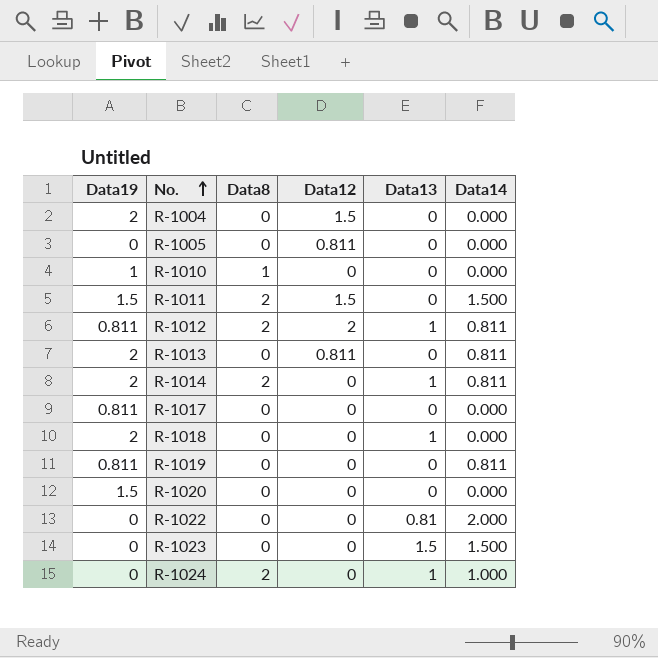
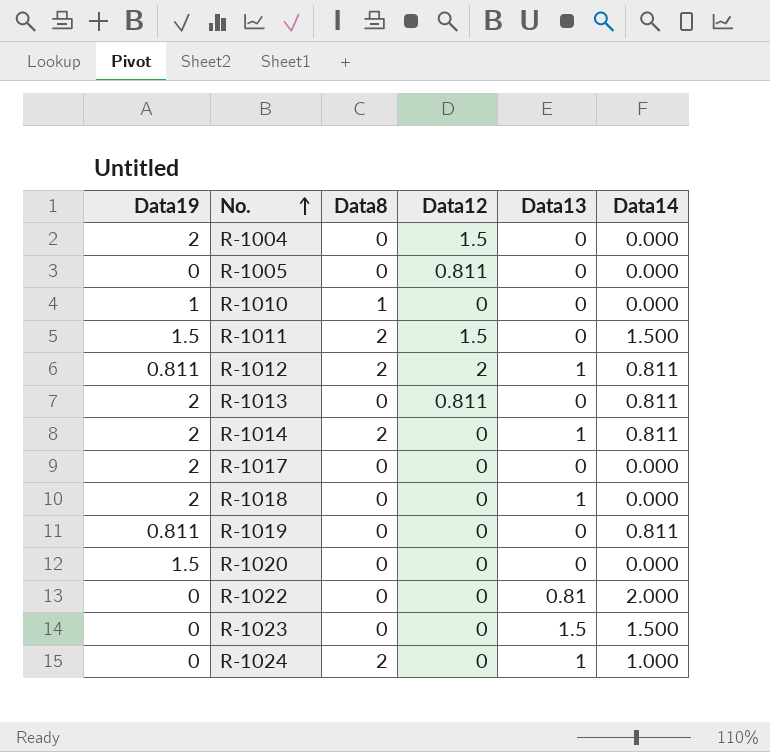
R-1017 | Data19: 0.811 -> 2

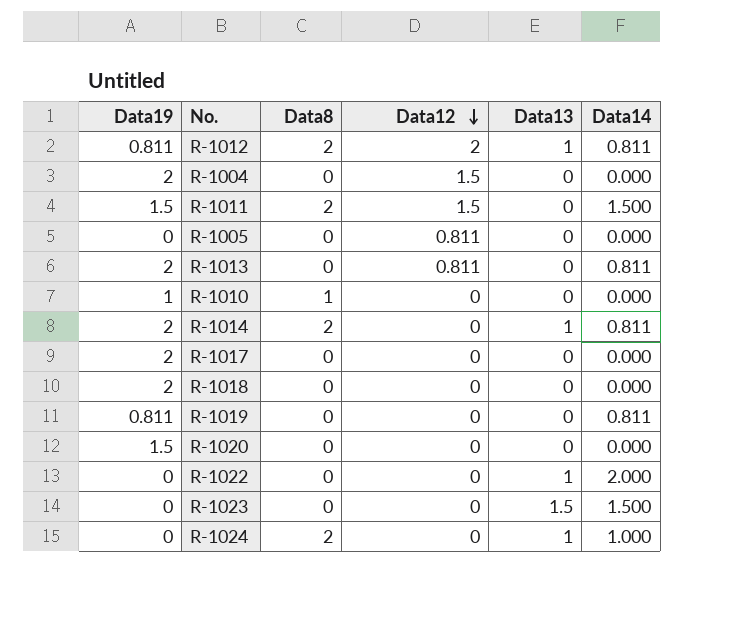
row order: No. ascending -> Data12 descending
R-1018 | Data13: 1 -> 0
R-1022 | Data13: 0.81 -> 1

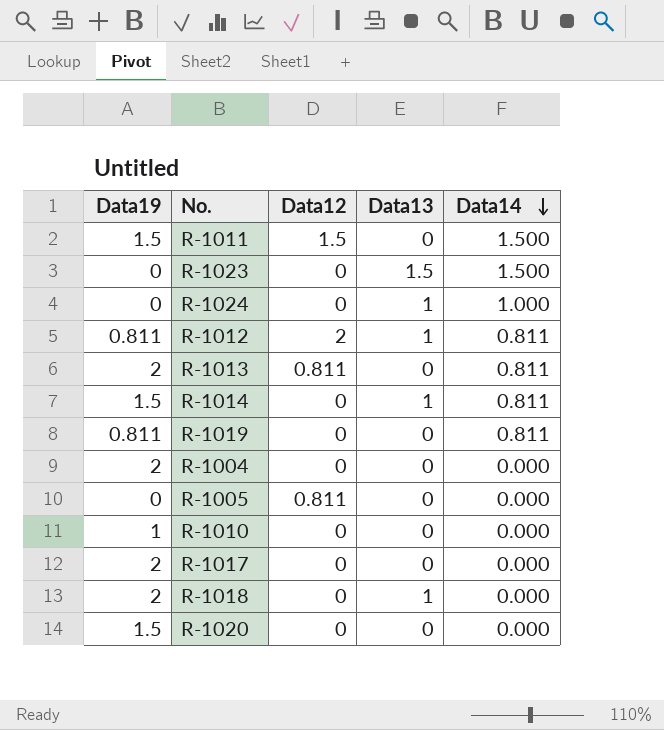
row order: Data12 descending -> Data14 descending
column Data8 | position: 3 -> none
row R-1022: 0 | 0 | 0 | 1 | 2.000 -> none
R-1014 | Data19: 2 -> 1.5
R-1004 | Data12: 1.5 -> 0
R-1018 | Data13: 0 -> 1

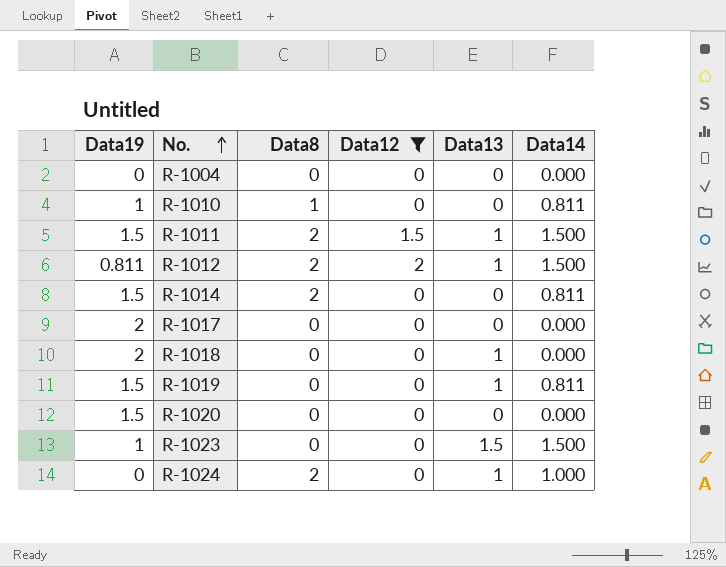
filter: none -> Data12 != 0.811
row order: Data14 descending -> No. ascending
column Data8 | position: none -> 3
R-1004 | Data19: 2 -> 0
R-1010 | Data14: 0.000 -> 0.811
R-1011 | Data13: 0 -> 1
R-1012 | Data14: 0.811 -> 1.500
R-1014 | Data13: 1 -> 0
R-1019 | Data19: 0.811 -> 1.5
R-1019 | Data13: 0 -> 1
R-1023 | Data19: 0 -> 1

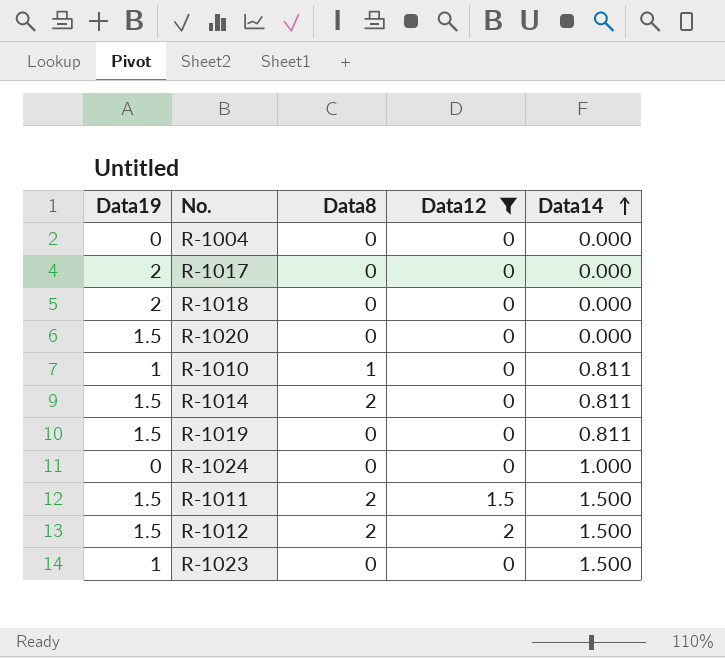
row order: No. ascending -> Data14 ascending
column Data13 | position: 5 -> none
R-1024 | Data8: 2 -> 0
R-1012 | Data19: 0.811 -> 1.5

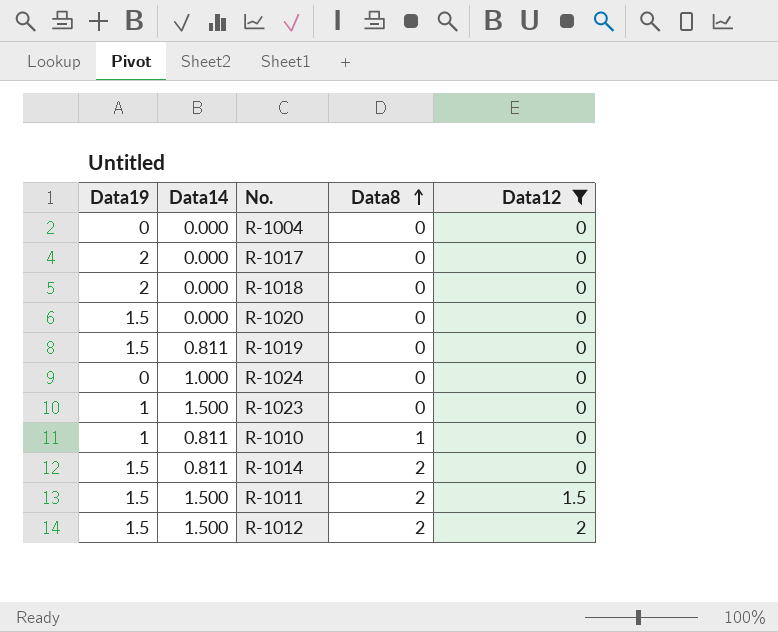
row order: Data14 ascending -> Data8 ascending
column Data14 | position: 5 -> 2

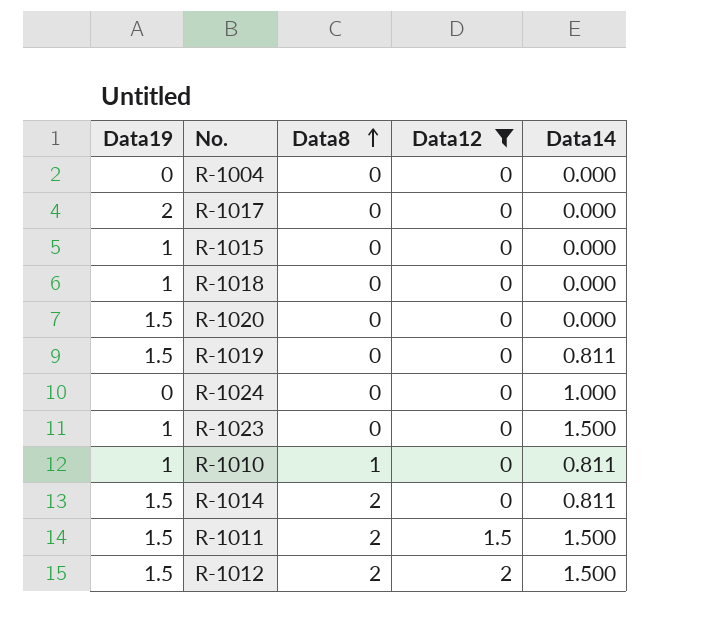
column Data14 | position: 2 -> 5
row R-1015: none -> 1 | 0 | 0 | 0.000
R-1018 | Data19: 2 -> 1

